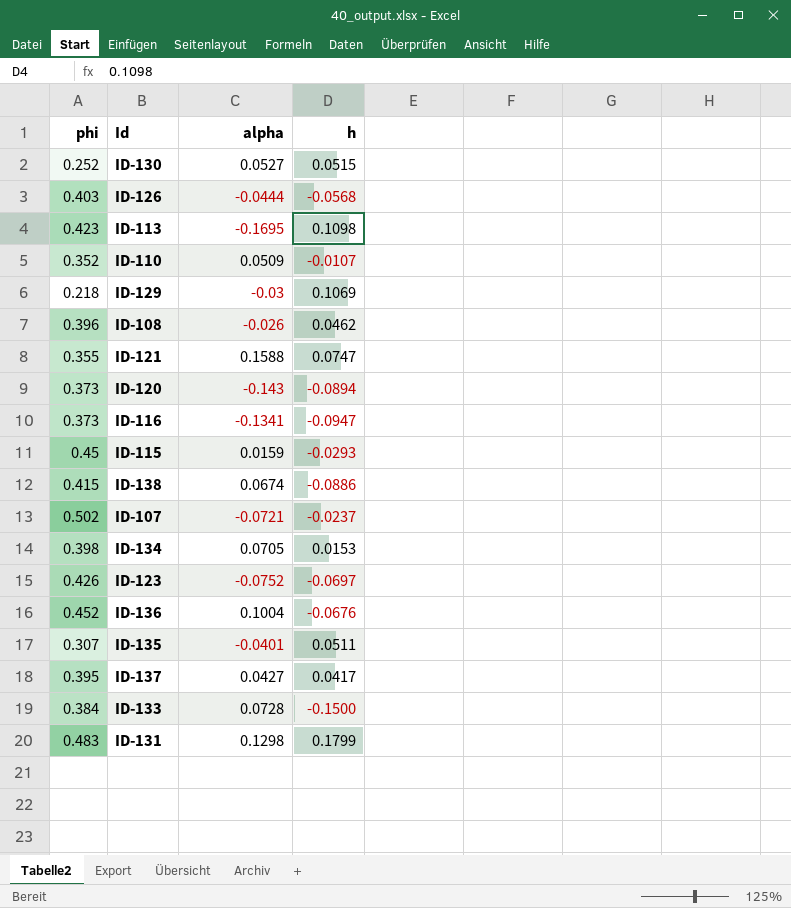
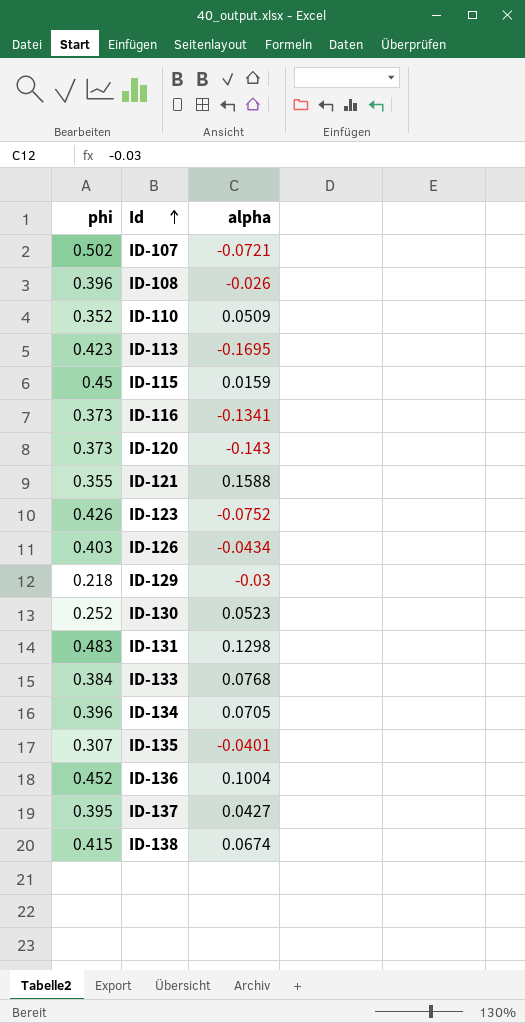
row order: none -> Id ascending
column h | position: 4 -> none
ID-126 | alpha: -0.0444 -> -0.0434
ID-130 | alpha: 0.0527 -> 0.0523
ID-133 | alpha: 0.0728 -> 0.0768
ID-134 | phi: 0.398 -> 0.396

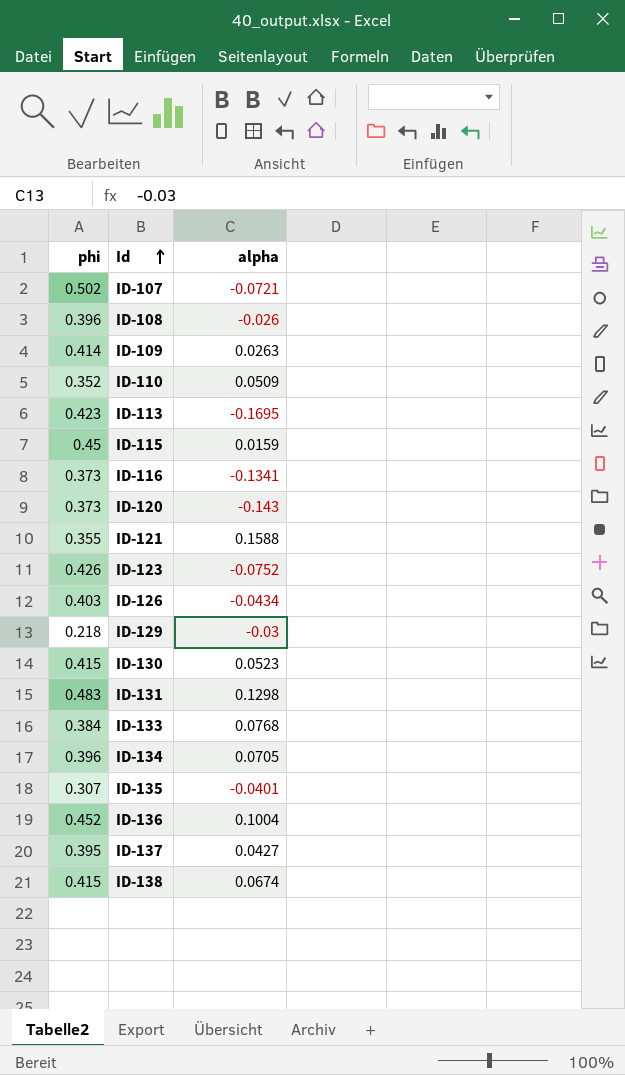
row ID-109: none -> 0.414 | 0.0263
ID-130 | phi: 0.252 -> 0.415

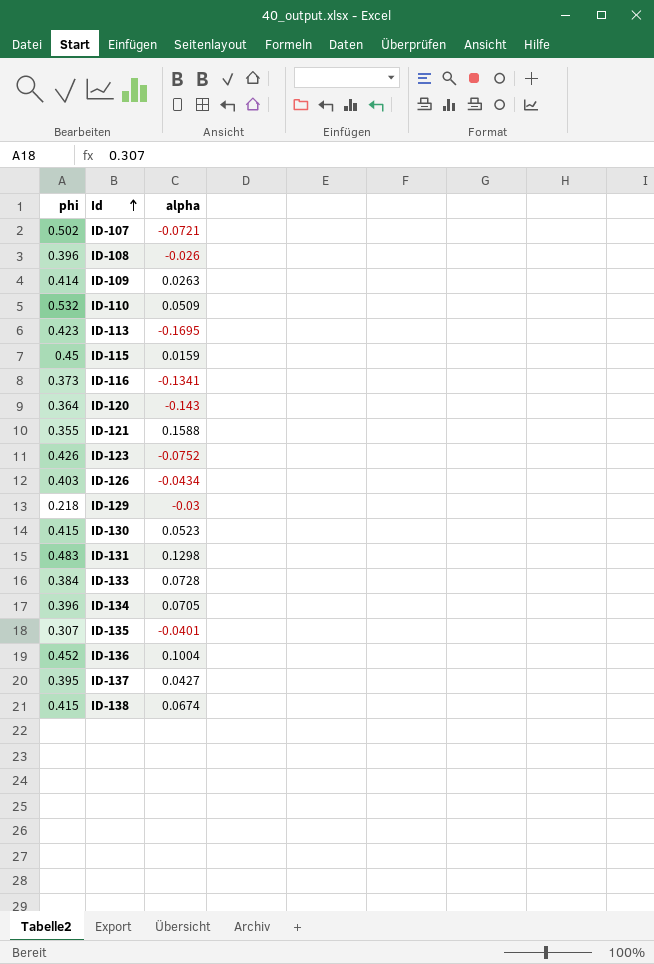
ID-110 | phi: 0.352 -> 0.532
ID-120 | phi: 0.373 -> 0.364
ID-133 | alpha: 0.0768 -> 0.0728

